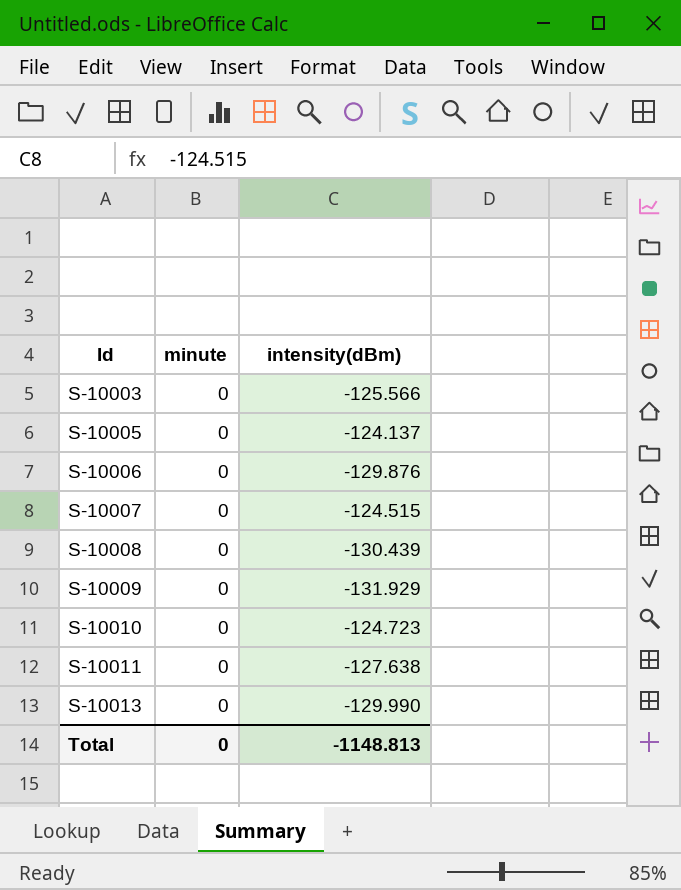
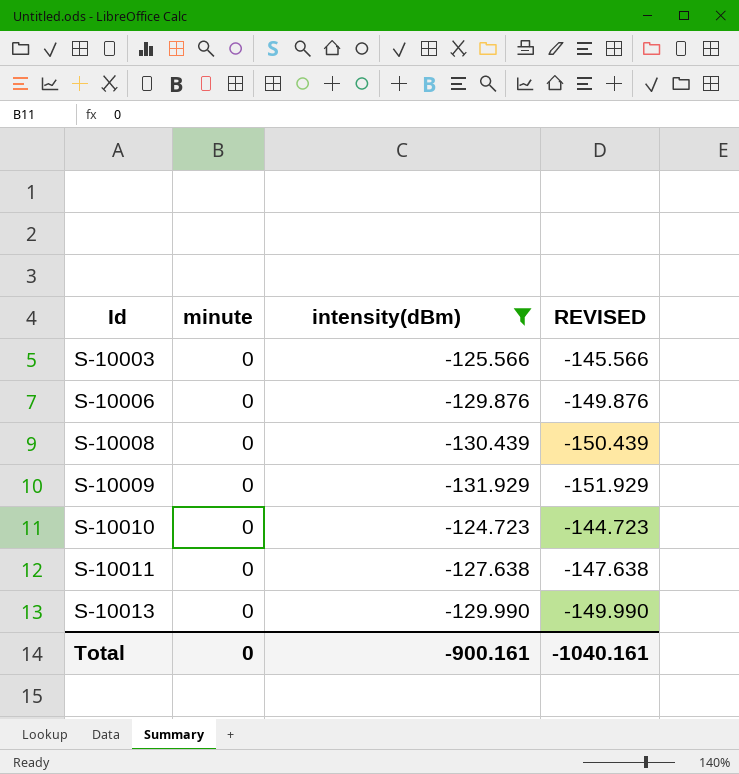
filter: none -> intensity(dBm) <= -124.723
column REVISED | formula: none -> [intensity(dBm)] - 20
Total | intensity(dBm): -1148.813 -> -900.161

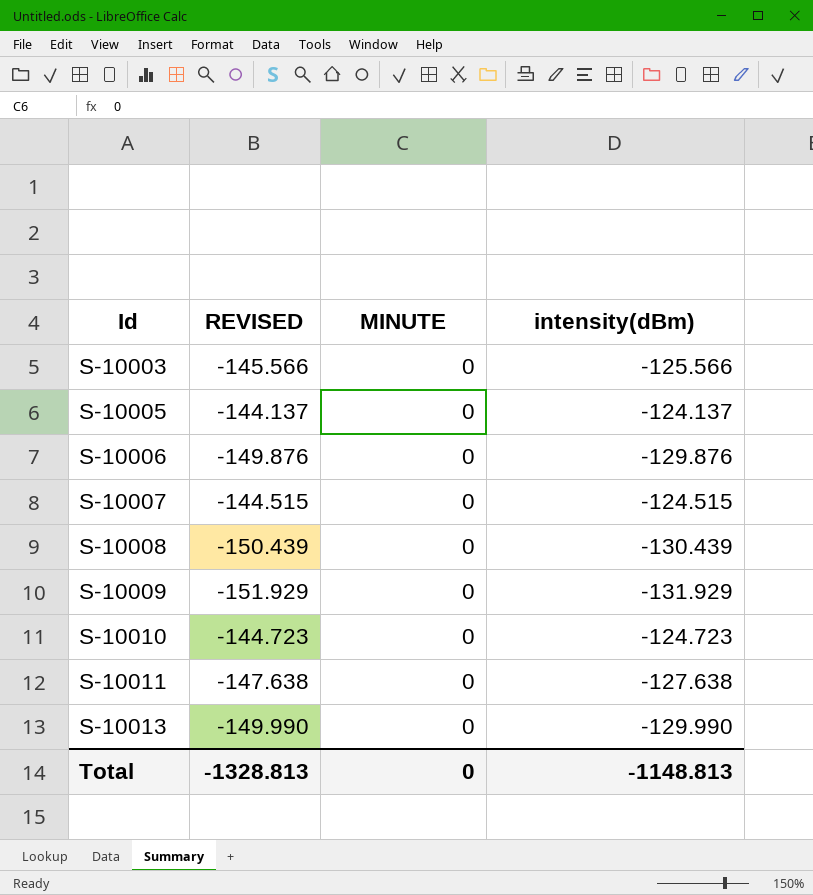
filter: intensity(dBm) <= -124.723 -> none
column REVISED | position: 4 -> 2
column name: minute -> MINUTE
Total | REVISED: -1040.161 -> -1328.813
Total | intensity(dBm): -900.161 -> -1148.813

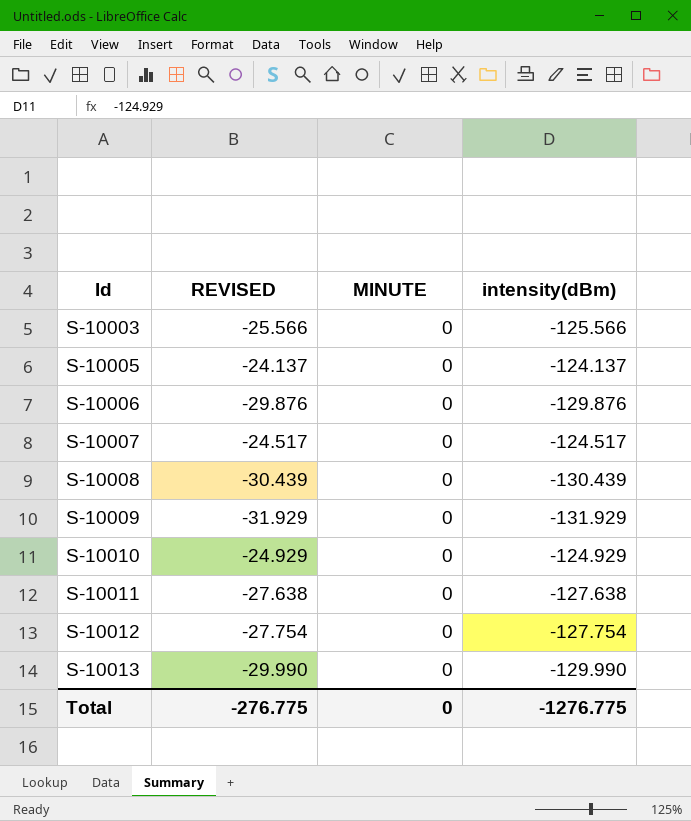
column REVISED | formula: [intensity(dBm)] - 20 -> [intensity(dBm)] + 100
S-10007 | intensity(dBm): -124.515 -> -124.517
S-10010 | intensity(dBm): -124.723 -> -124.929
row S-10012: none -> -27.754 | 0 | -127.754
Total | REVISED: -1328.813 -> -276.775
Total | intensity(dBm): -1148.813 -> -1276.775

